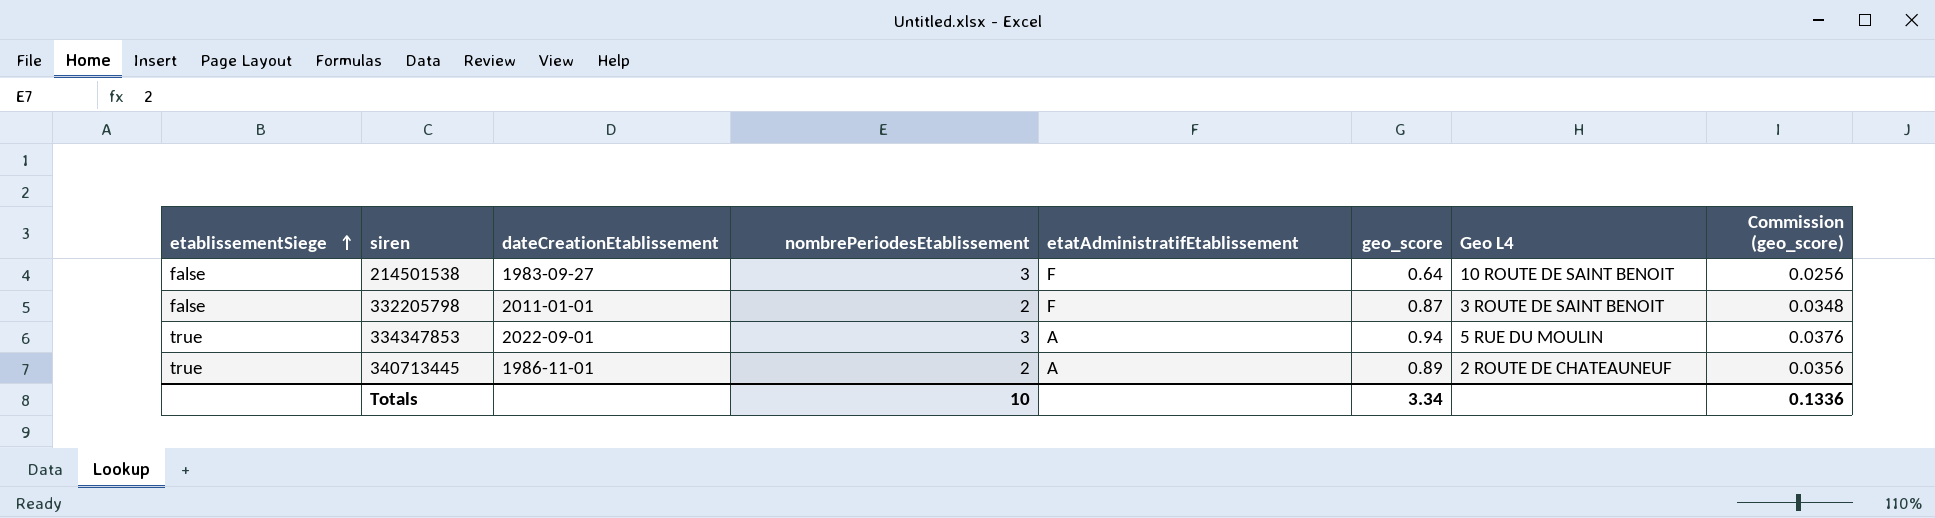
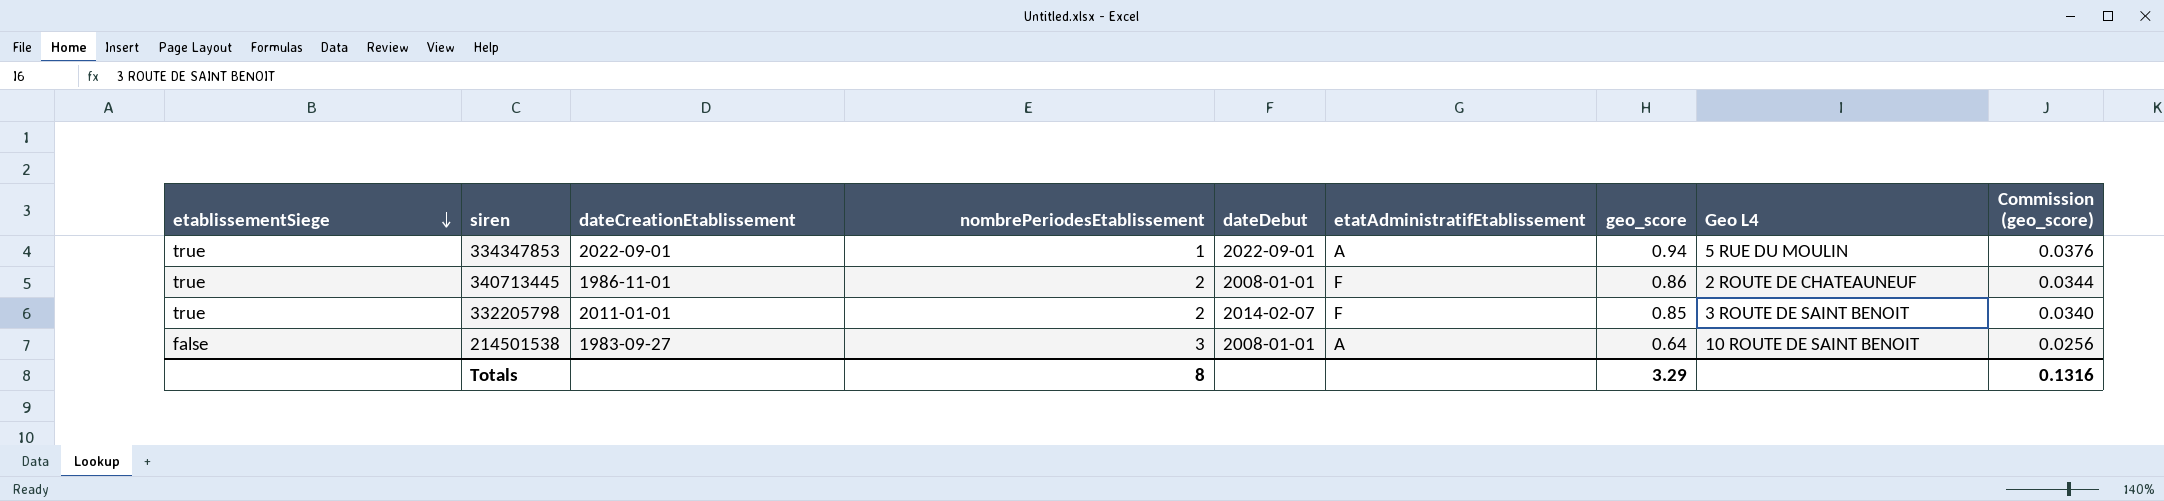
row order: etablissementSiege ascending -> etablissementSiege descending
column dateDebut | position: none -> 5
334347853 | nombrePeriodesEtablissement: 3 -> 1
340713445 | etatAdministratifEtablissement: A -> F
340713445 | geo_score: 0.89 -> 0.86
340713445 | Commission (geo_score): 0.0356 -> 0.0344
332205798 | etablissementSiege: false -> true
332205798 | geo_score: 0.87 -> 0.85
332205798 | Commission (geo_score): 0.0348 -> 0.0340
214501538 | etatAdministratifEtablissement: F -> A
Totals | nombrePeriodesEtablissement: 10 -> 8
Totals | geo_score: 3.34 -> 3.29
Totals | Commission (geo_score): 0.1336 -> 0.1316

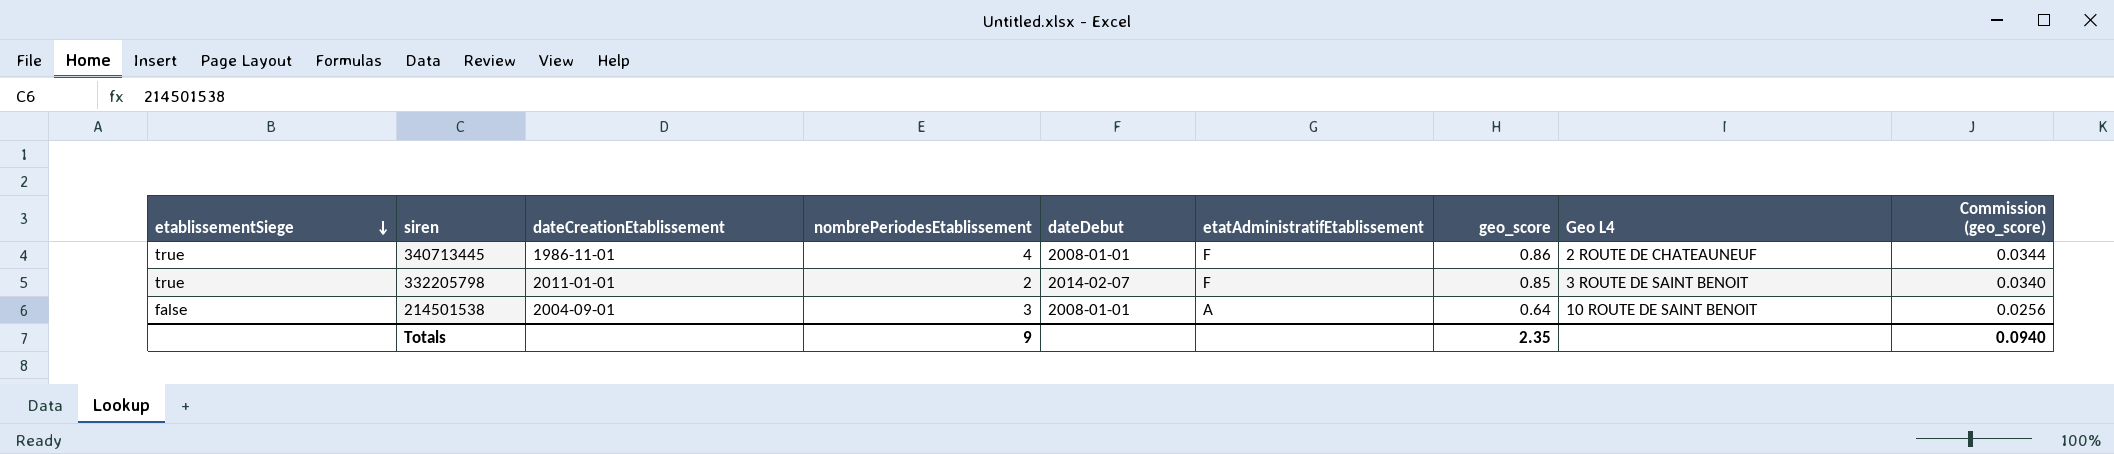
row 334347853: true | 2022-09-01 | 1 | 2022-09-01 | A | 0.94 | 5 RUE DU MOULIN | 0.0376 -> none
340713445 | nombrePeriodesEtablissement: 2 -> 4
214501538 | dateCreationEtablissement: 1983-09-27 -> 2004-09-01
Totals | nombrePeriodesEtablissement: 8 -> 9
Totals | geo_score: 3.29 -> 2.35
Totals | Commission (geo_score): 0.1316 -> 0.0940

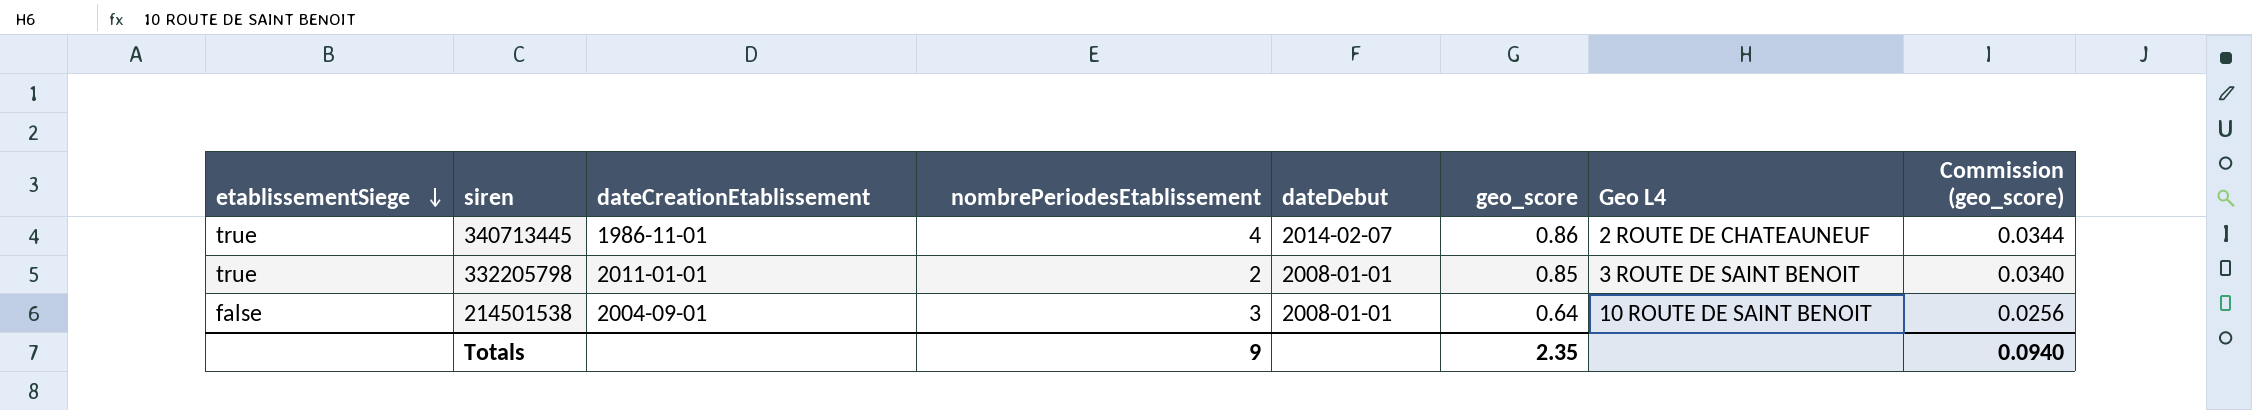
column etatAdministratifEtablissement | position: 6 -> none
340713445 | dateDebut: 2008-01-01 -> 2014-02-07
332205798 | dateDebut: 2014-02-07 -> 2008-01-01

